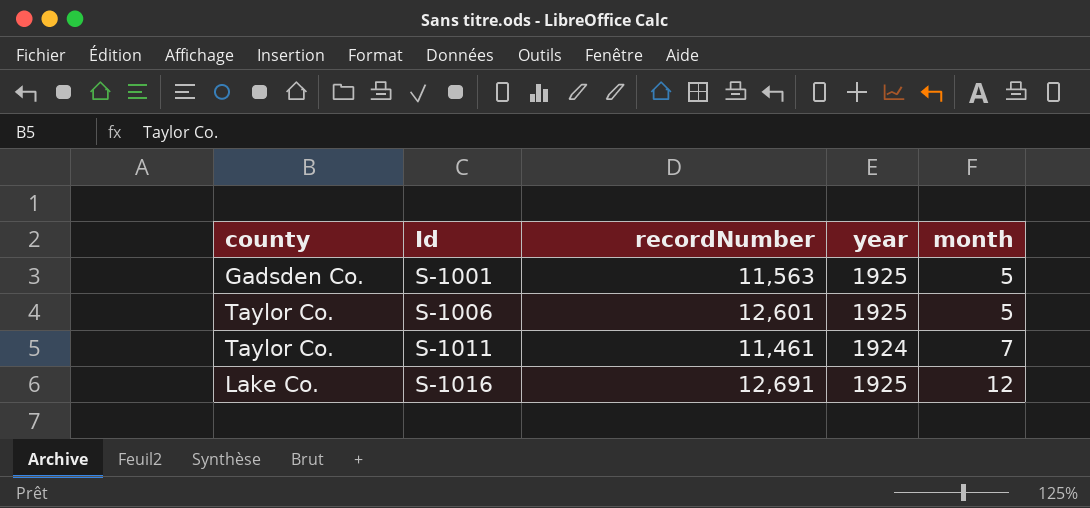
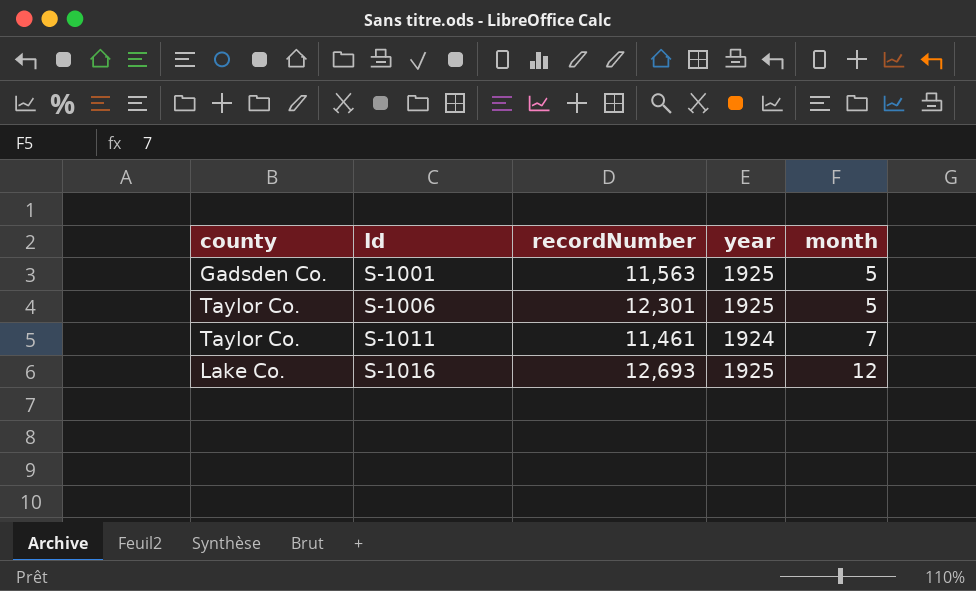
S-1006 | recordNumber: 12,601 -> 12,301
S-1016 | recordNumber: 12,691 -> 12,693

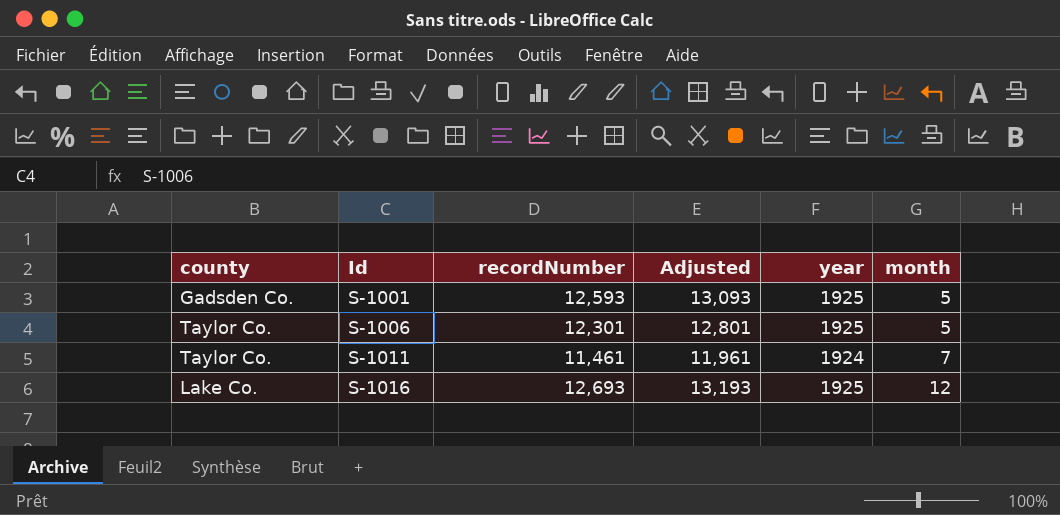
column Adjusted | formula: none -> [recordNumber] + 500
S-1001 | recordNumber: 11,563 -> 12,593

